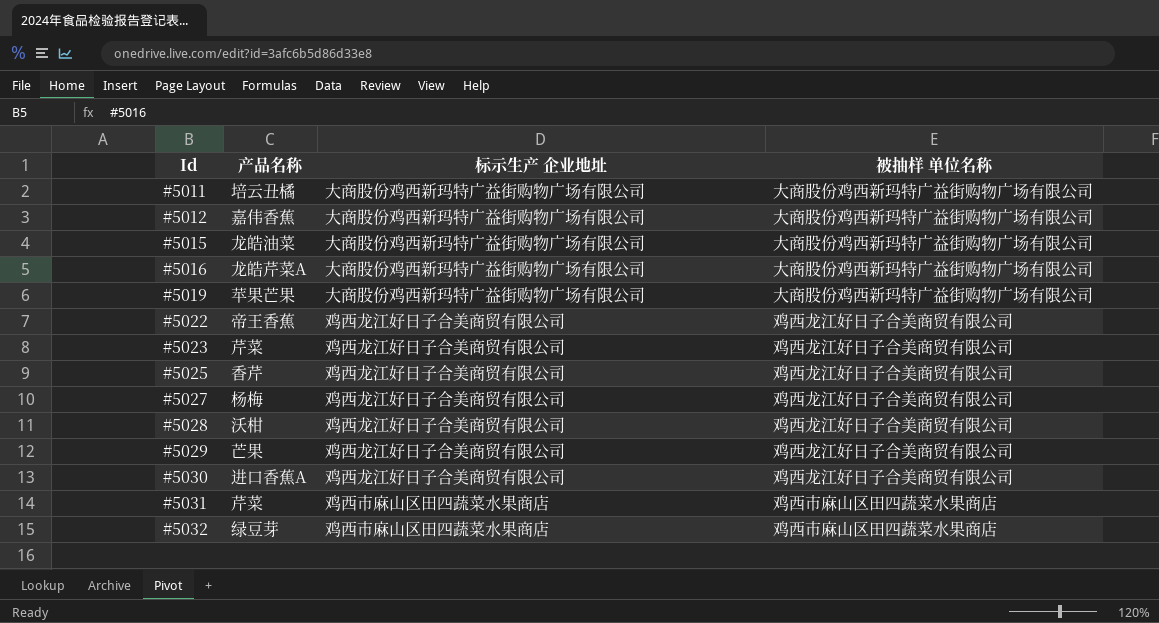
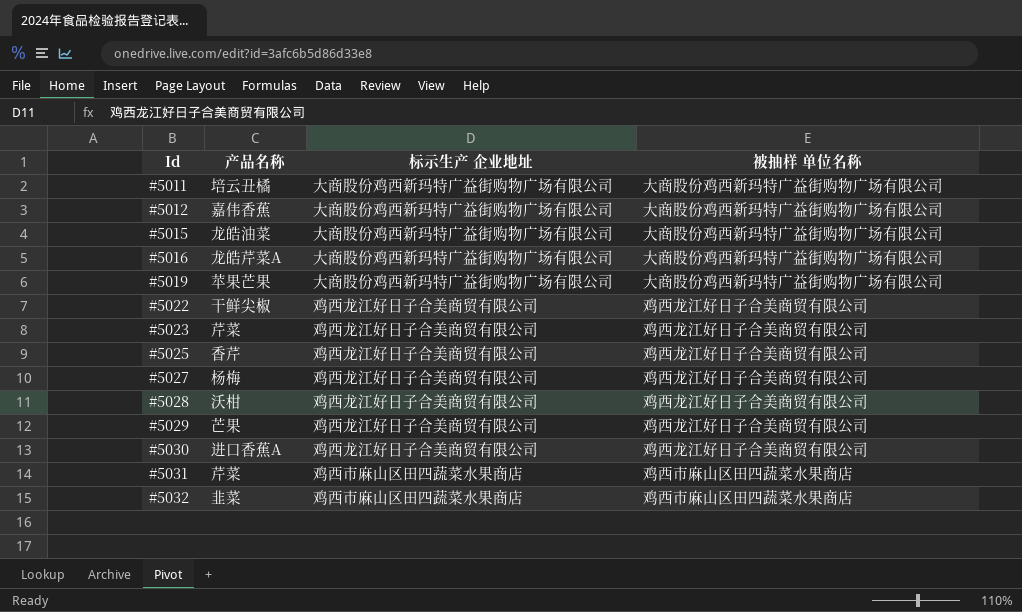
#5022 | 产品名称: 帝王香蕉 -> 干鲜尖椒
#5032 | 产品名称: 绿豆芽 -> 韭菜

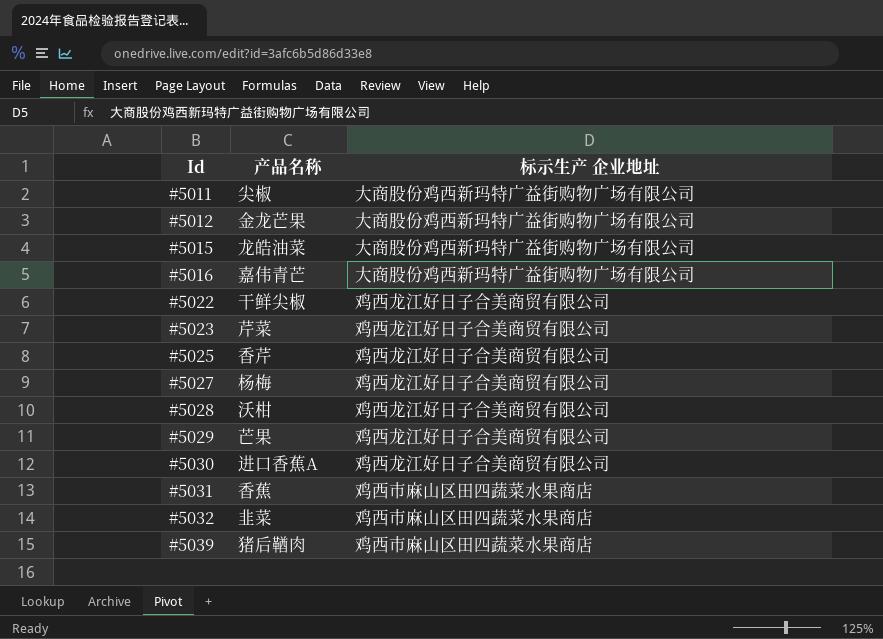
column 被抽样 单位名称 | position: 4 -> none
row #5019: 苹果芒果 | 大商股份鸡西新玛特广益街购物广场有限公司 | 大商股份鸡西新玛特广益街购物广场有限公司 -> none
#5011 | 产品名称: 培云丑橘 -> 尖椒
#5012 | 产品名称: 嘉伟香蕉 -> 金龙芒果
#5016 | 产品名称: 龙皓芹菜A -> 嘉伟青芒
#5031 | 产品名称: 芹菜 -> 香蕉
row #5039: none -> 猪后鞧肉 | 鸡西市麻山区田四蔬菜水果商店

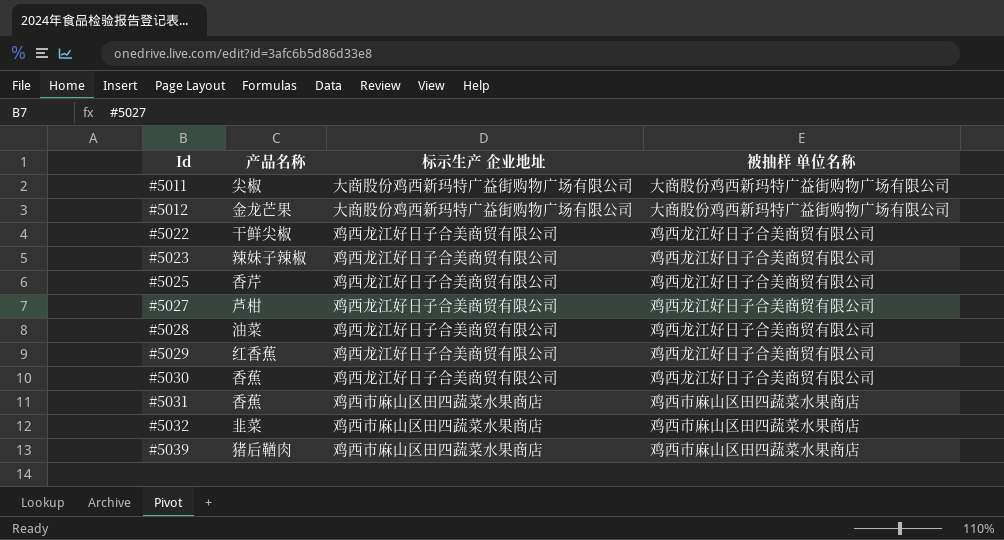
column 被抽样 单位名称 | position: none -> 4
row #5015: 龙皓油菜 | 大商股份鸡西新玛特广益街购物广场有限公司 -> none
row #5016: 嘉伟青芒 | 大商股份鸡西新玛特广益街购物广场有限公司 -> none
#5023 | 产品名称: 芹菜 -> 辣妹子辣椒
#5027 | 产品名称: 杨梅 -> 芦柑
#5028 | 产品名称: 沃柑 -> 油菜
#5029 | 产品名称: 芒果 -> 红香蕉
#5030 | 产品名称: 进口香蕉A -> 香蕉

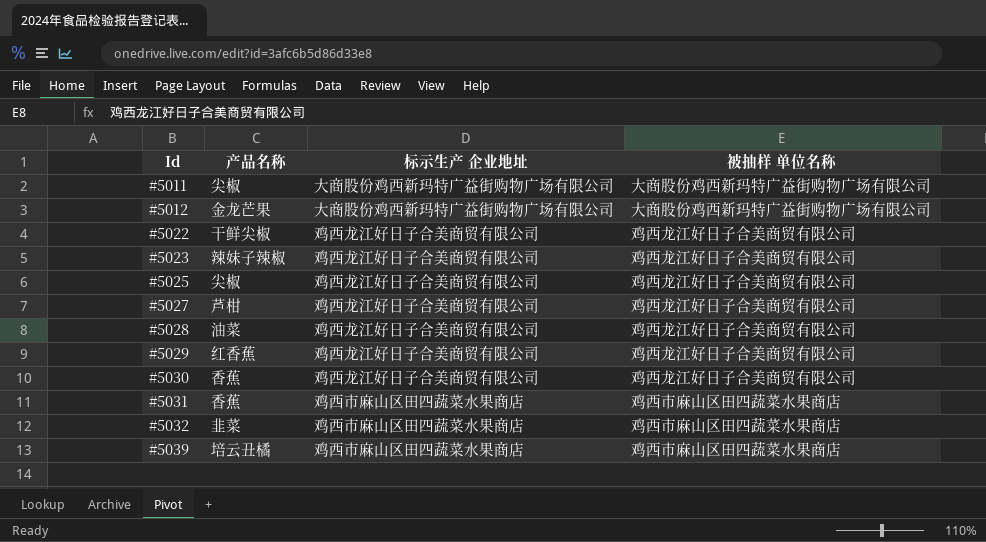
#5025 | 产品名称: 香芹 -> 尖椒
#5039 | 产品名称: 猪后鞧肉 -> 培云丑橘

